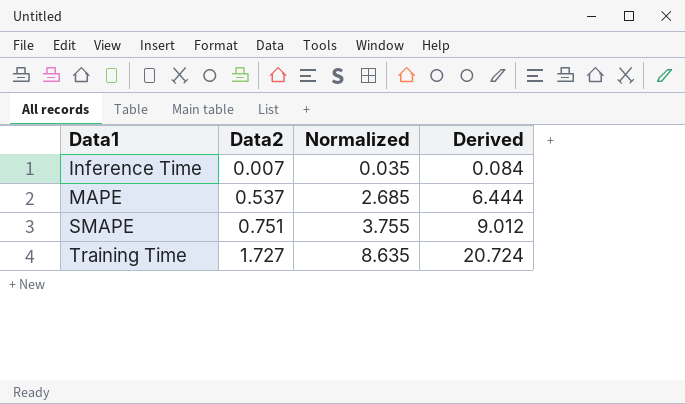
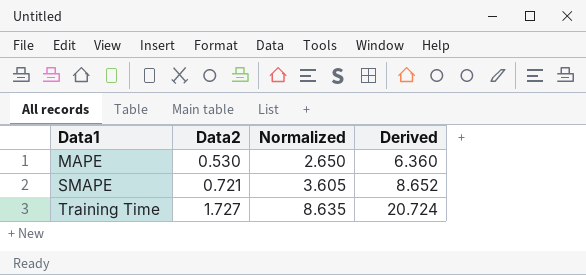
row Inference Time: 0.007 | 0.035 | 0.084 -> none
MAPE | Data2: 0.537 -> 0.530
MAPE | Normalized: 2.685 -> 2.650
MAPE | Derived: 6.444 -> 6.360
SMAPE | Data2: 0.751 -> 0.721
SMAPE | Normalized: 3.755 -> 3.605
SMAPE | Derived: 9.012 -> 8.652

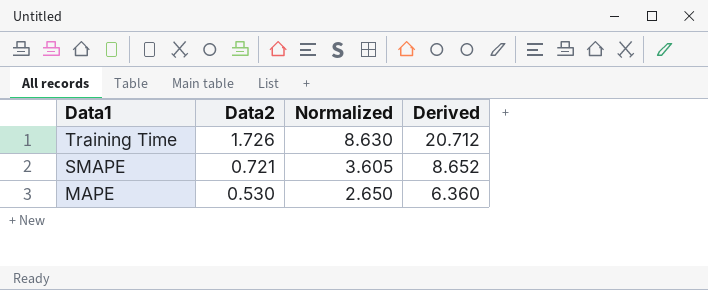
row order: Data1 ascending -> Data1 descending
Training Time | Data2: 1.727 -> 1.726
Training Time | Normalized: 8.635 -> 8.630
Training Time | Derived: 20.724 -> 20.712

